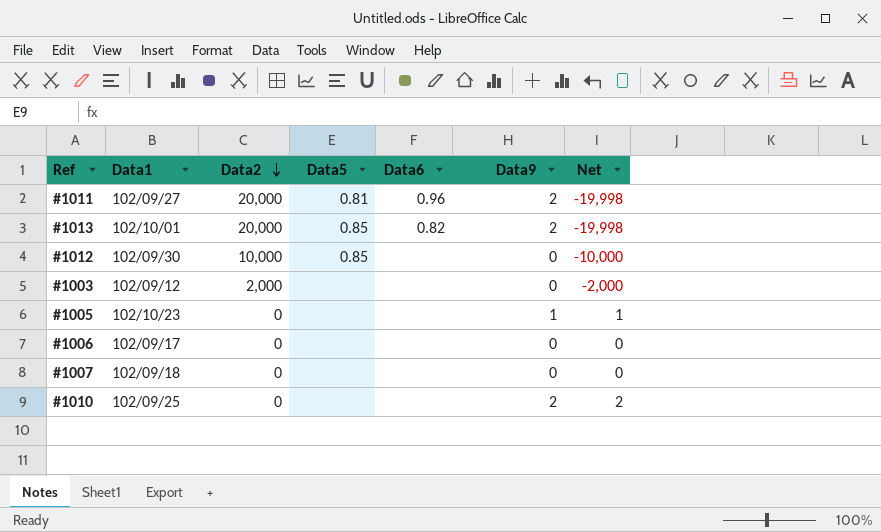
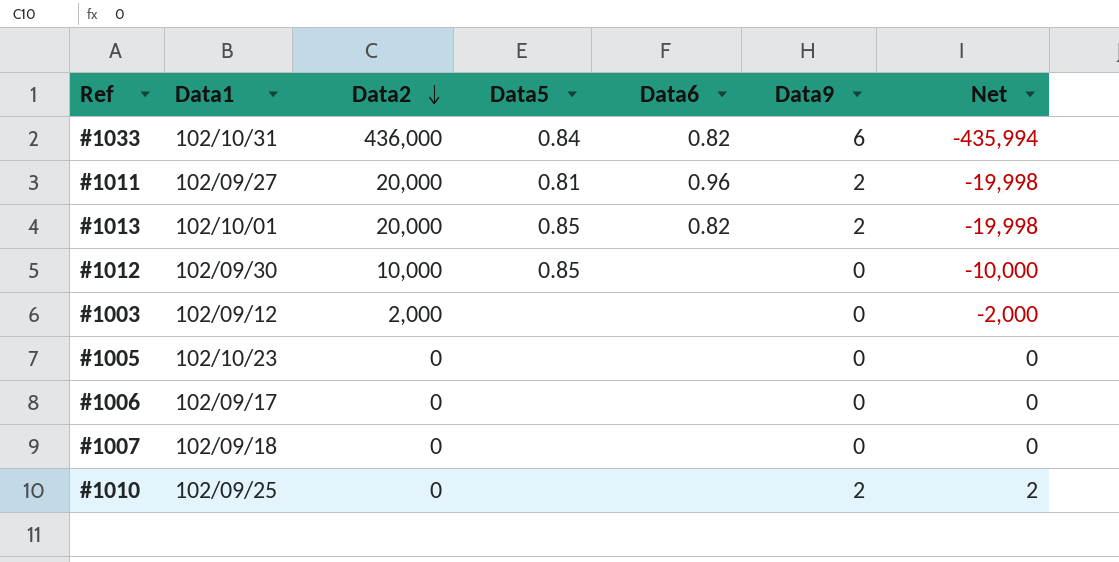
row #1033: none -> 102/10/31 | 436,000 | 0.84 | 0.82 | 6 | -435,994
#1005 | Data9: 1 -> 0
#1005 | Net: 1 -> 0

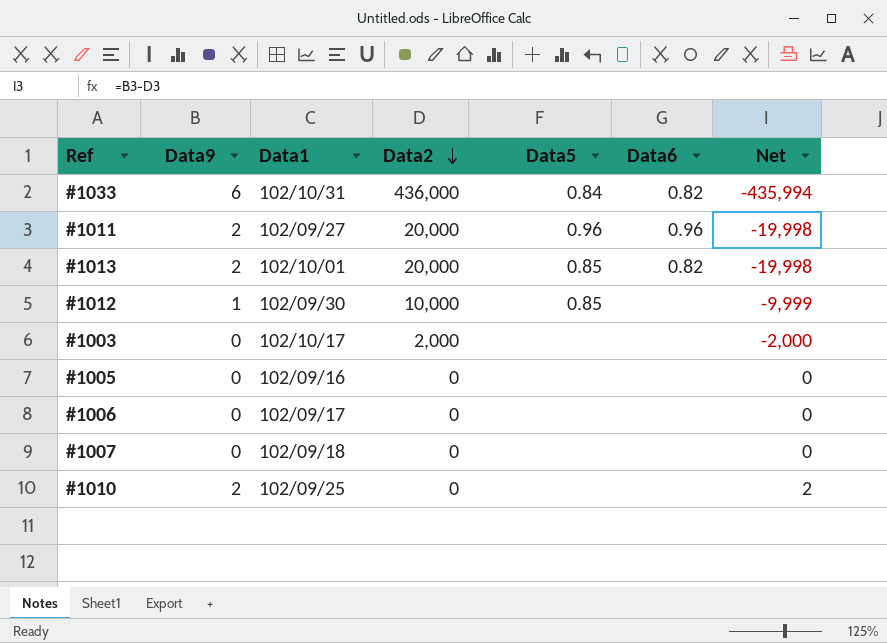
column Data9 | position: 6 -> 2
#1011 | Data5: 0.81 -> 0.96
#1012 | Data9: 0 -> 1
#1012 | Net: -10,000 -> -9,999
#1003 | Data1: 102/09/12 -> 102/10/17
#1005 | Data1: 102/10/23 -> 102/09/16

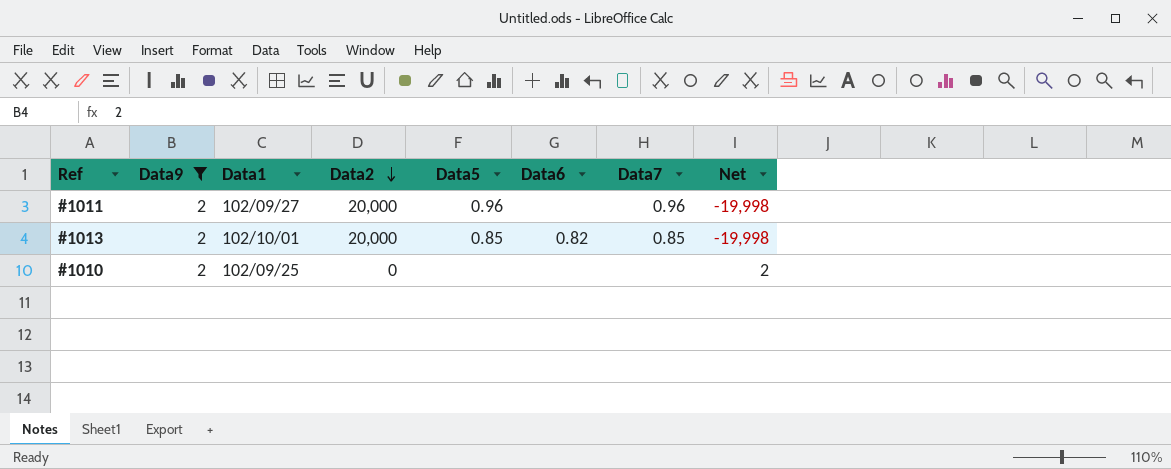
filter: none -> Data9 = 2
column Data7 | position: none -> 7
#1011 | Data6: 0.96 -> none

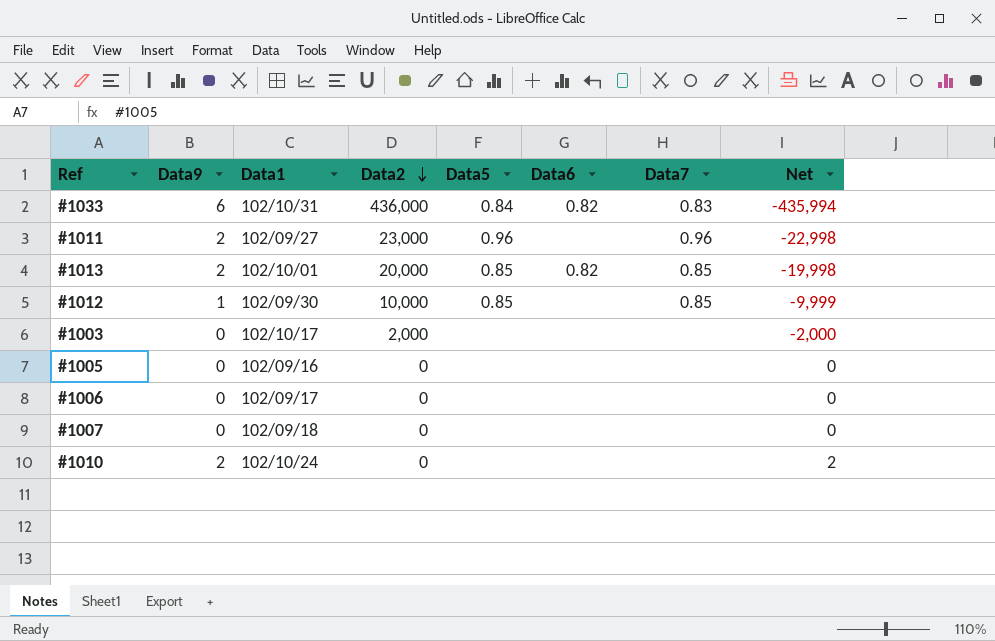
filter: Data9 = 2 -> none
#1011 | Data2: 20,000 -> 23,000
#1011 | Net: -19,998 -> -22,998
#1010 | Data1: 102/09/25 -> 102/10/24

